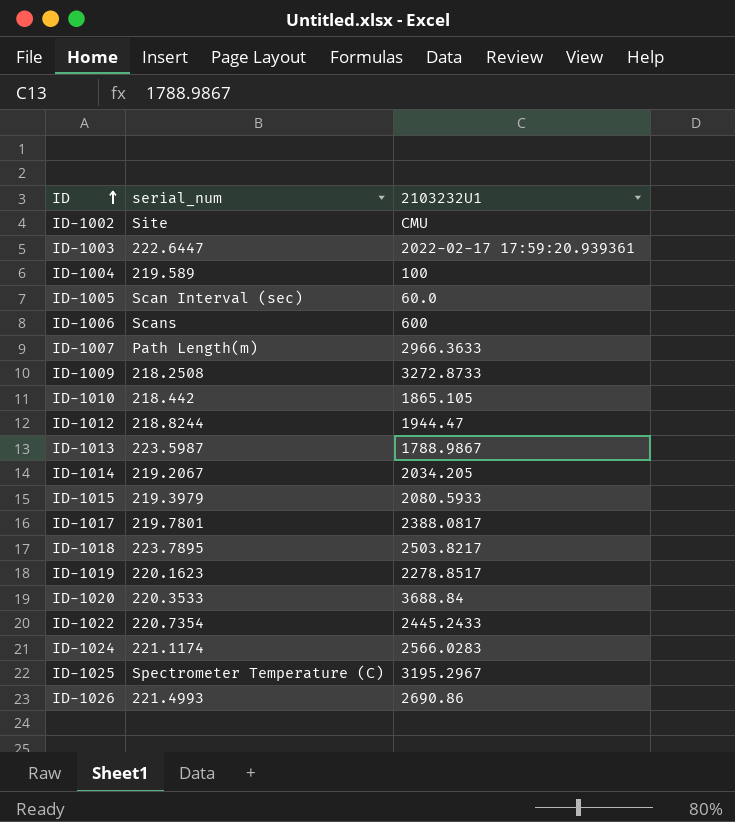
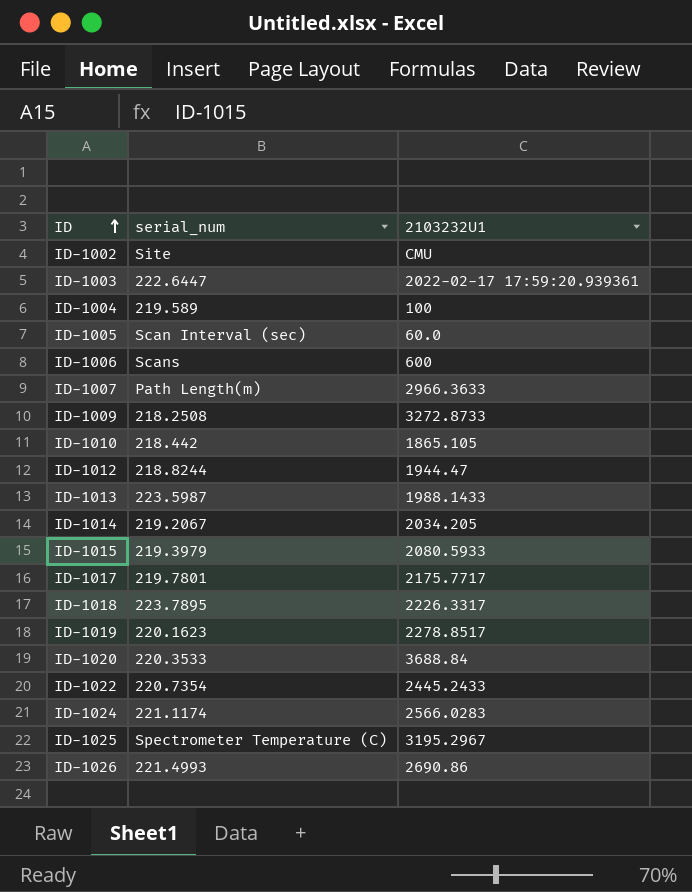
ID-1013 | 2103232U1: 1788.9867 -> 1988.1433
ID-1017 | 2103232U1: 2388.0817 -> 2175.7717
ID-1018 | 2103232U1: 2503.8217 -> 2226.3317

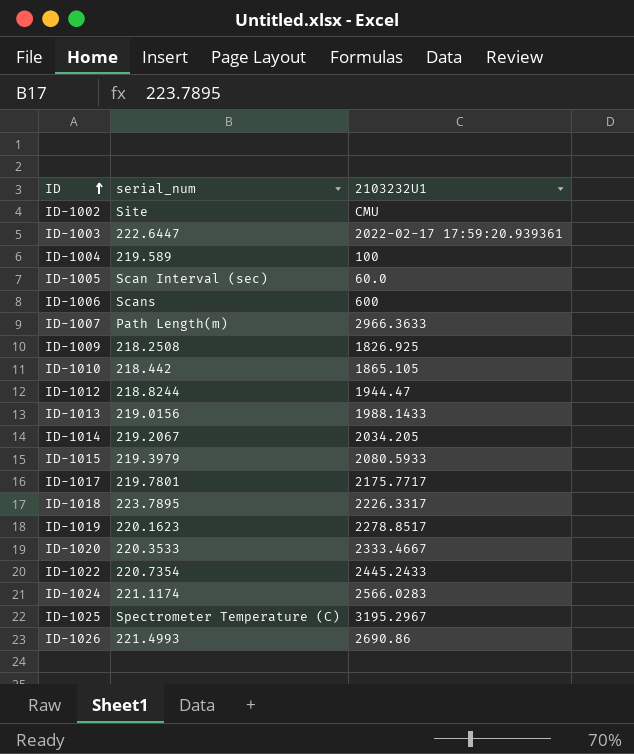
ID-1009 | 2103232U1: 3272.8733 -> 1826.925
ID-1013 | serial_num: 223.5987 -> 219.0156
ID-1020 | 2103232U1: 3688.84 -> 2333.4667

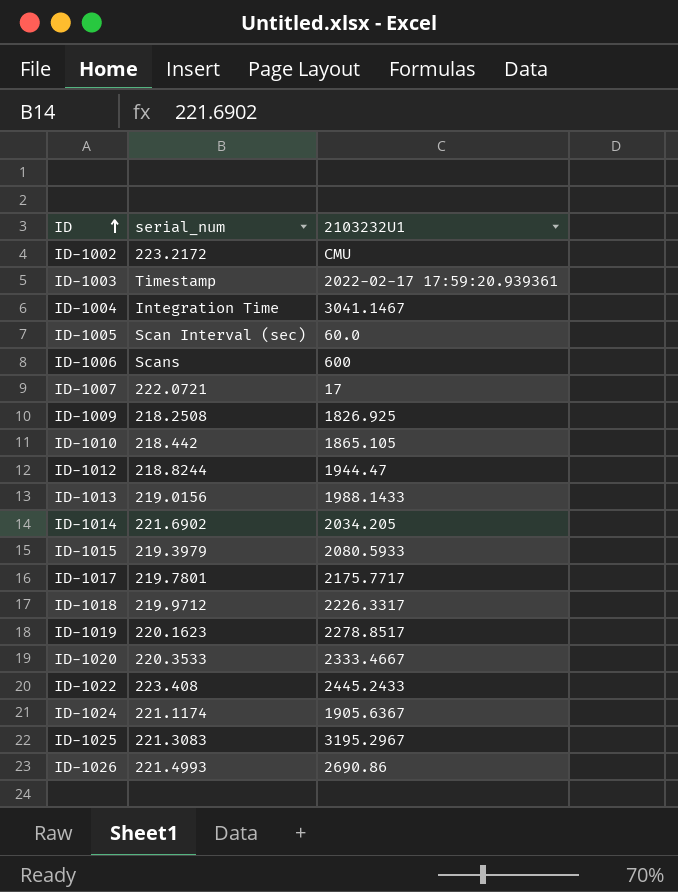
ID-1002 | serial_num: Site -> 223.2172
ID-1003 | serial_num: 222.6447 -> Timestamp
ID-1004 | serial_num: 219.589 -> Integration Time
ID-1004 | 2103232U1: 100 -> 3041.1467
ID-1007 | serial_num: Path Length(m) -> 222.0721
ID-1007 | 2103232U1: 2966.3633 -> 17
ID-1014 | serial_num: 219.2067 -> 221.6902
ID-1018 | serial_num: 223.7895 -> 219.9712
ID-1022 | serial_num: 220.7354 -> 223.408
ID-1024 | 2103232U1: 2566.0283 -> 1905.6367
ID-1025 | serial_num: Spectrometer Temperature (C) -> 221.3083

